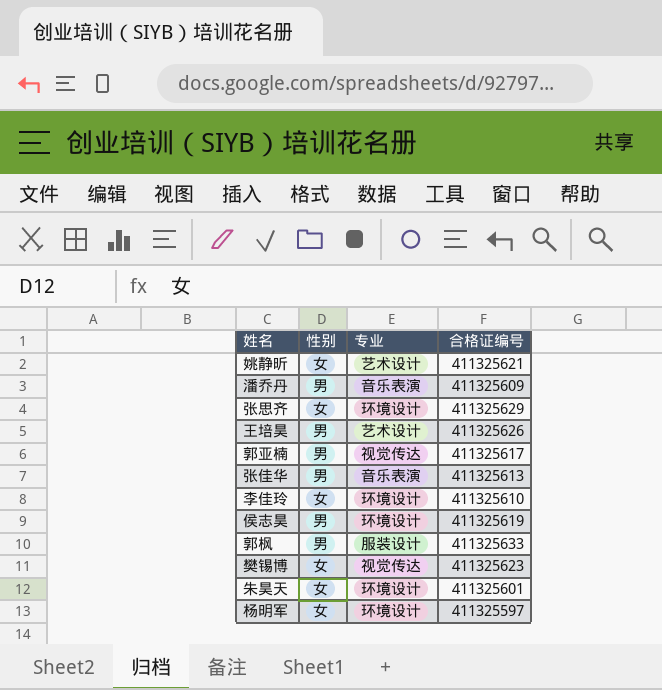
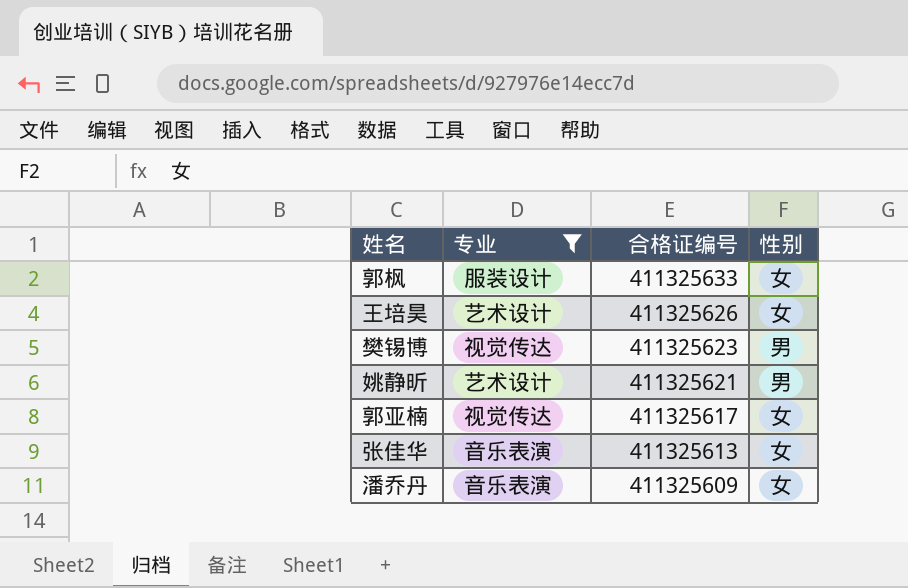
filter: none -> 专业 != 环境设计
row order: none -> 合格证编号 descending
column 性别 | position: 2 -> 4
郭枫 | 性别: 男 -> 女
王培昊 | 性别: 男 -> 女
樊锡博 | 性别: 女 -> 男
姚静昕 | 性别: 女 -> 男
郭亚楠 | 性别: 男 -> 女
张佳华 | 性别: 男 -> 女
潘乔丹 | 性别: 男 -> 女

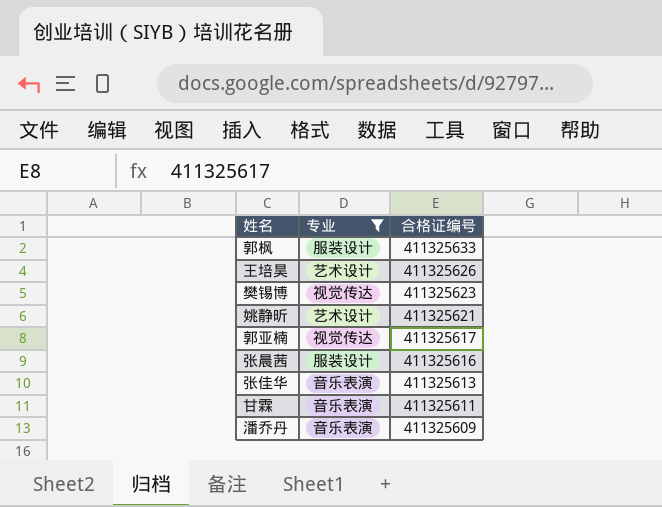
column 性别 | position: 4 -> none
row 张晨茜: none -> 服装设计 | 411325616
row 甘霖: none -> 音乐表演 | 411325611

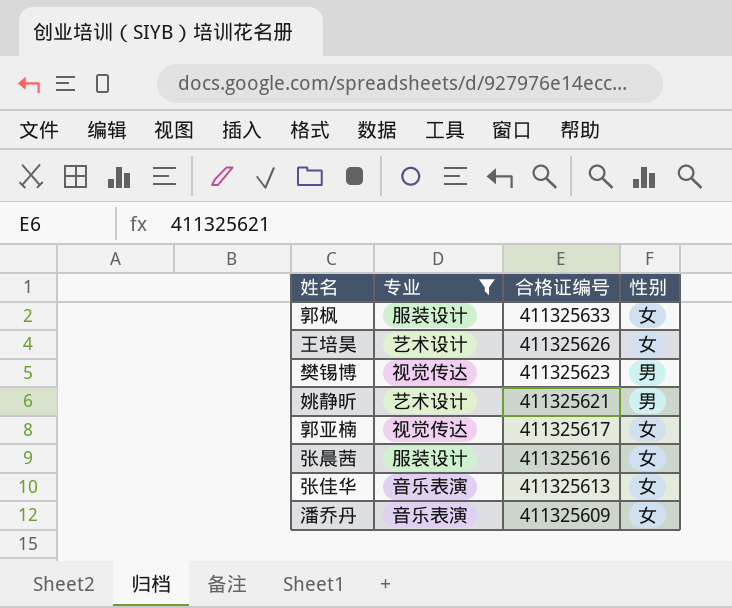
column 性别 | position: none -> 4
row 甘霖: 音乐表演 | 411325611 -> none

